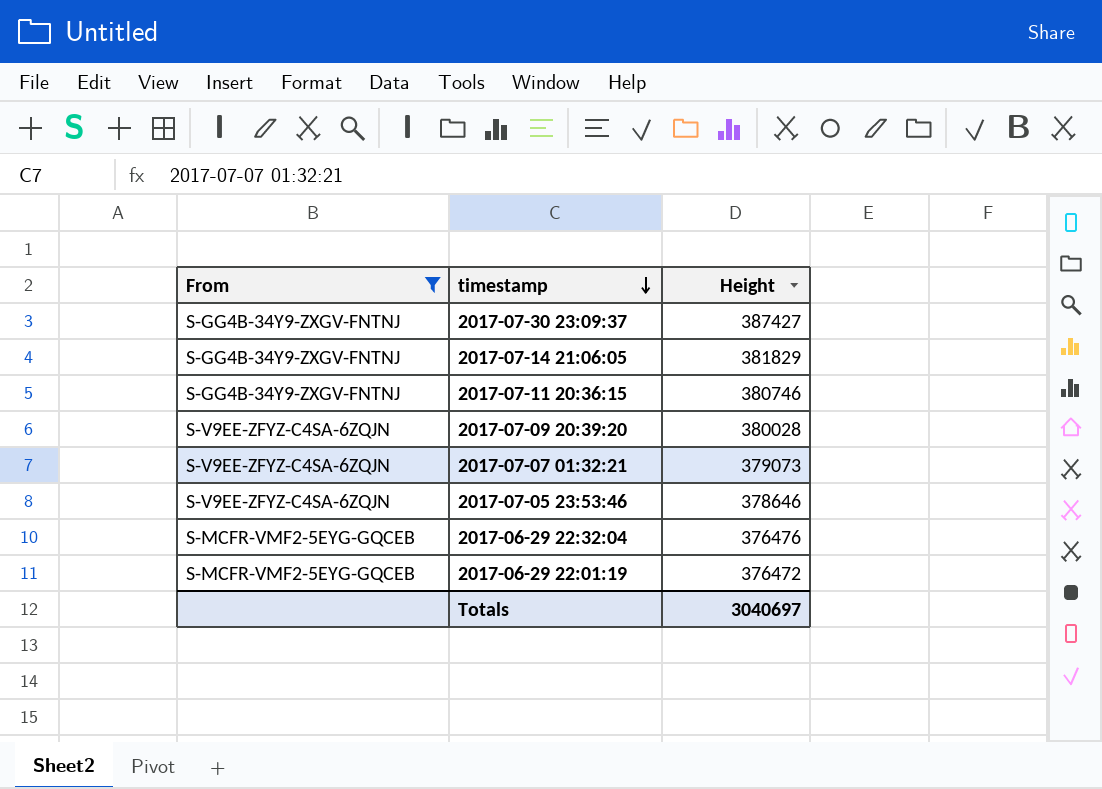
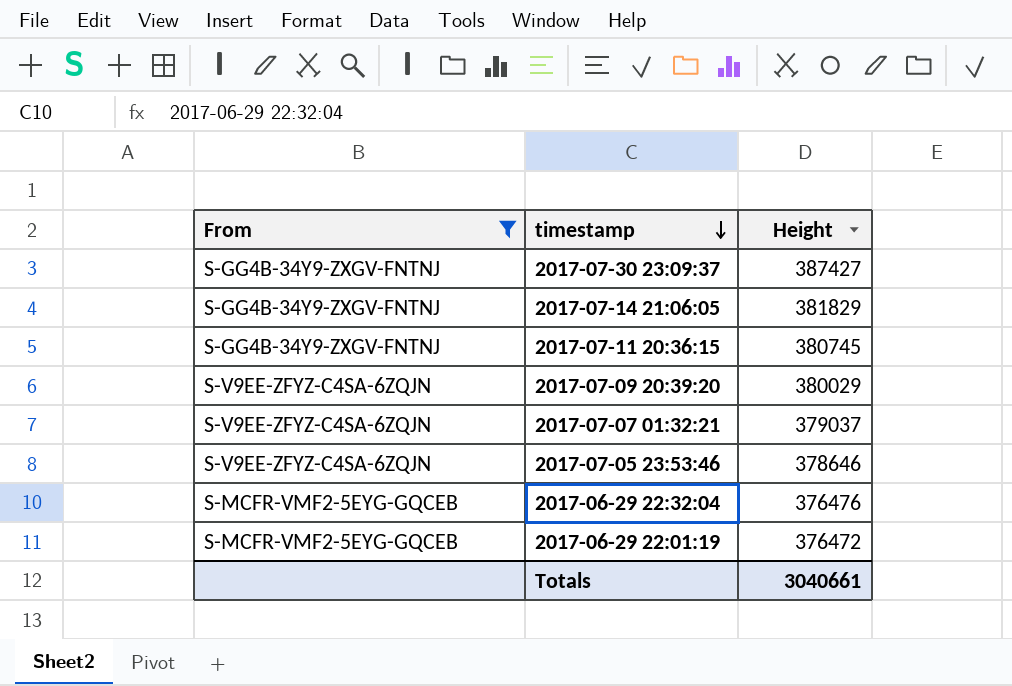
2017-07-11 20:36:15 | Height: 380746 -> 380745
2017-07-09 20:39:20 | Height: 380028 -> 380029
2017-07-07 01:32:21 | Height: 379073 -> 379037
Totals | Height: 3040697 -> 3040661

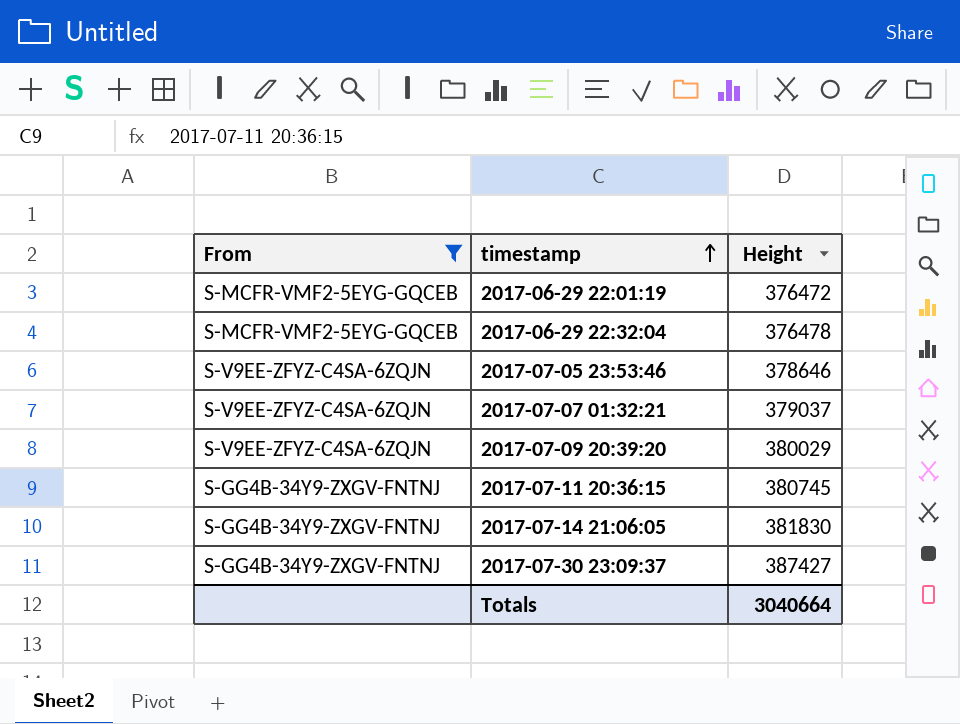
row order: timestamp descending -> timestamp ascending
2017-06-29 22:32:04 | Height: 376476 -> 376478
2017-07-14 21:06:05 | Height: 381829 -> 381830
Totals | Height: 3040661 -> 3040664

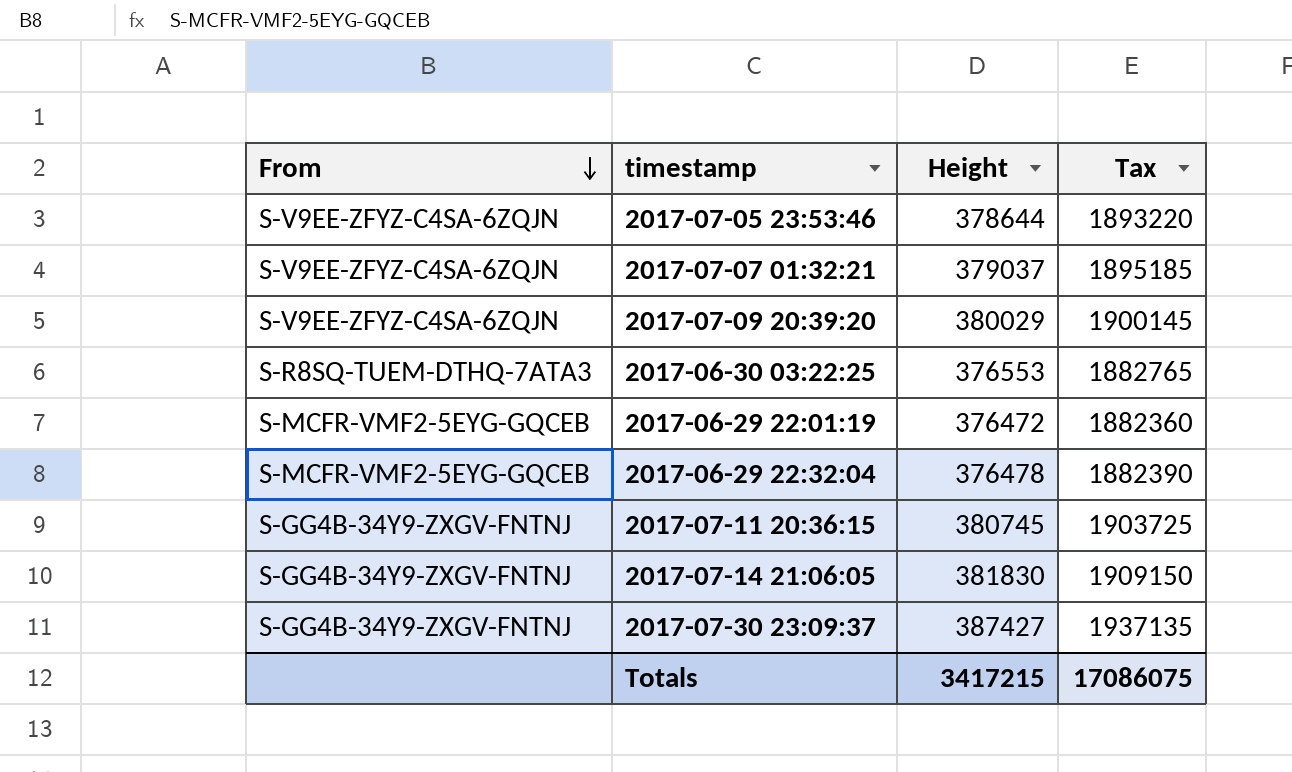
filter: From != S-R8SQ-TUEM-DTHQ-7ATA3 -> none
row order: timestamp ascending -> From descending
column Tax | formula: none -> [Height] * 5
2017-07-05 23:53:46 | Height: 378646 -> 378644
Totals | Height: 3040664 -> 3417215

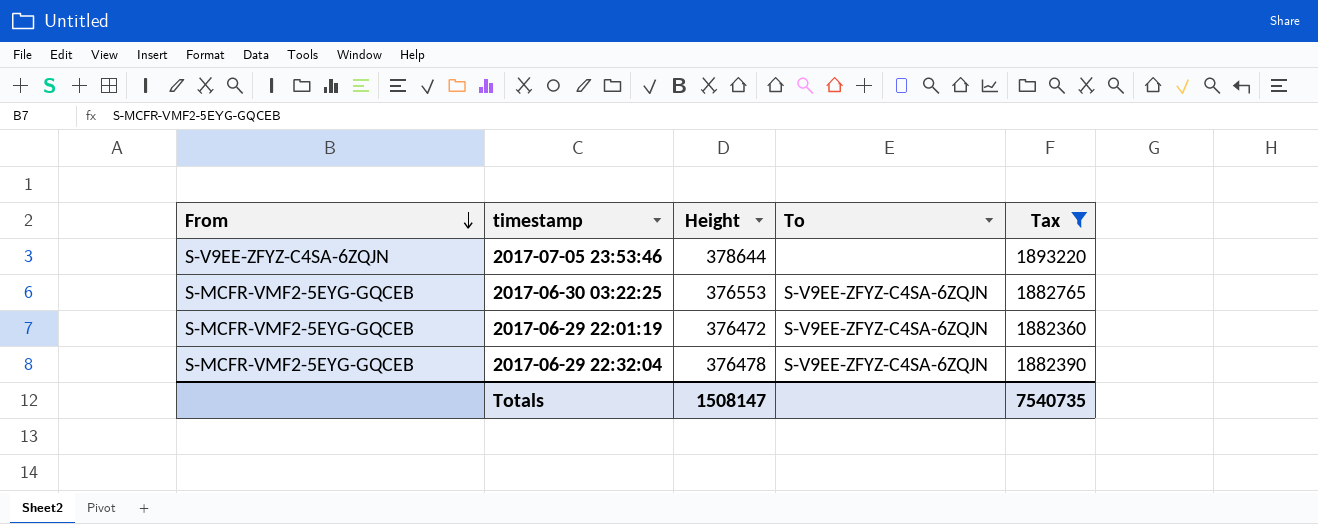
filter: none -> Tax <= 1893220
column To | position: none -> 4
2017-06-30 03:22:25 | From: S-R8SQ-TUEM-DTHQ-7ATA3 -> S-MCFR-VMF2-5EYG-GQCEB
Totals | Height: 3417215 -> 1508147
Totals | Tax: 17086075 -> 7540735

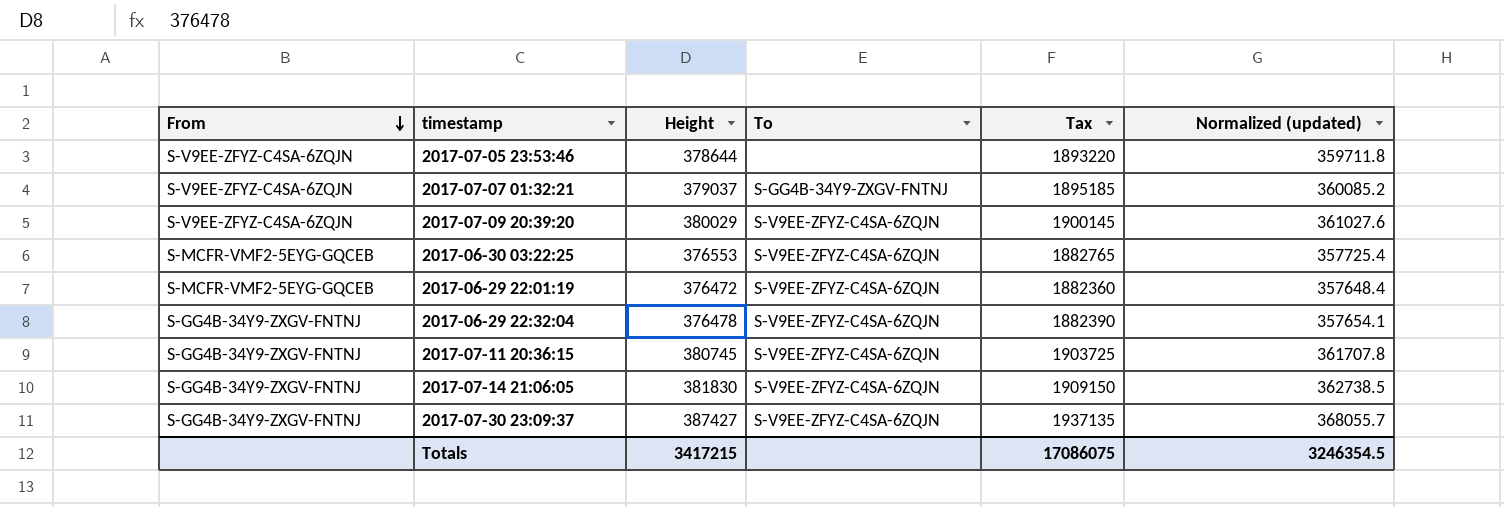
filter: Tax <= 1893220 -> none
column Normalized (updated) | formula: none -> [Height] * 0.95
2017-06-29 22:32:04 | From: S-MCFR-VMF2-5EYG-GQCEB -> S-GG4B-34Y9-ZXGV-FNTNJ
Totals | Height: 1508147 -> 3417215
Totals | Tax: 7540735 -> 17086075

